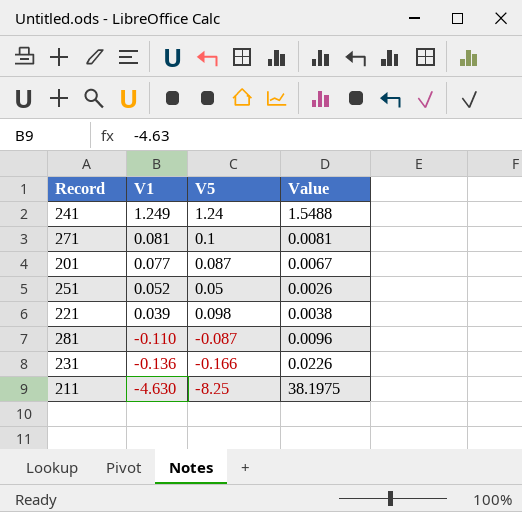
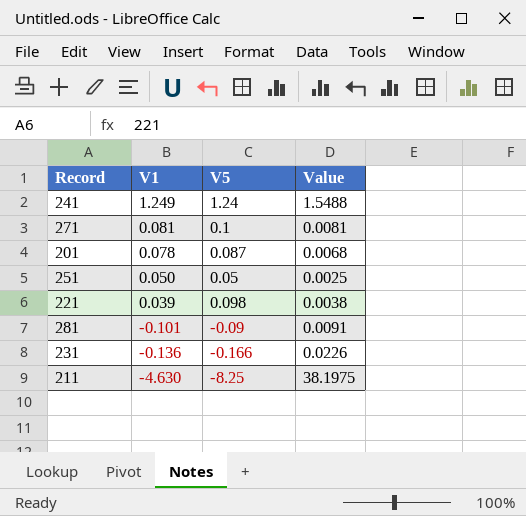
201 | V1: 0.077 -> 0.078
201 | Value: 0.0067 -> 0.0068
251 | V1: 0.052 -> 0.050
251 | Value: 0.0026 -> 0.0025
281 | V1: -0.110 -> -0.101
281 | V5: -0.087 -> -0.09
281 | Value: 0.0096 -> 0.0091

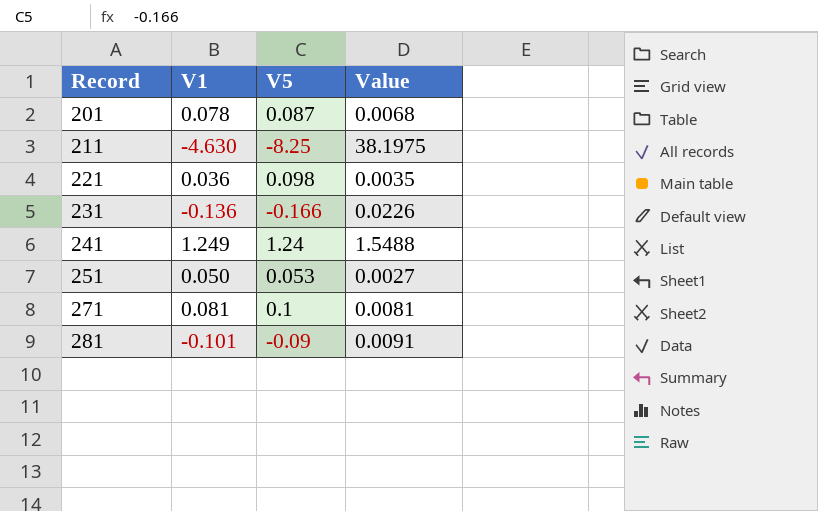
row order: V1 descending -> Record ascending
221 | V1: 0.039 -> 0.036
221 | Value: 0.0038 -> 0.0035
251 | V5: 0.05 -> 0.053
251 | Value: 0.0025 -> 0.0027

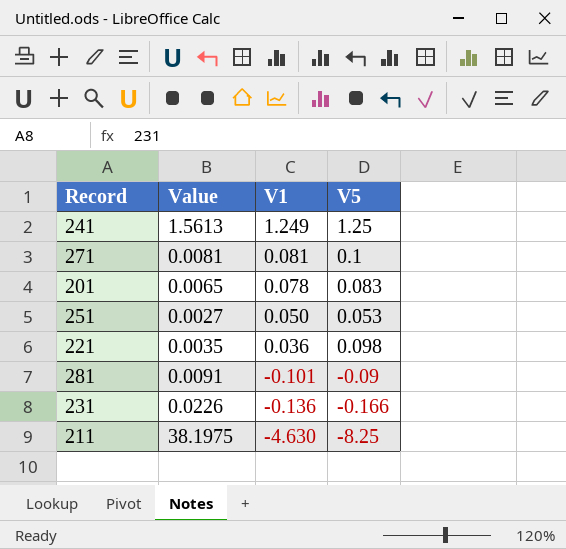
row order: Record ascending -> V1 descending
column Value | position: 4 -> 2
241 | Value: 1.5488 -> 1.5613
241 | V5: 1.24 -> 1.25
201 | Value: 0.0068 -> 0.0065
201 | V5: 0.087 -> 0.083

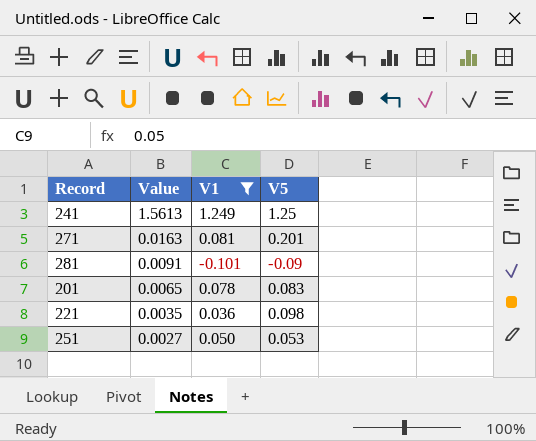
filter: none -> V1 >= -0.101
row order: V1 descending -> Value descending
271 | Value: 0.0081 -> 0.0163
271 | V5: 0.1 -> 0.201

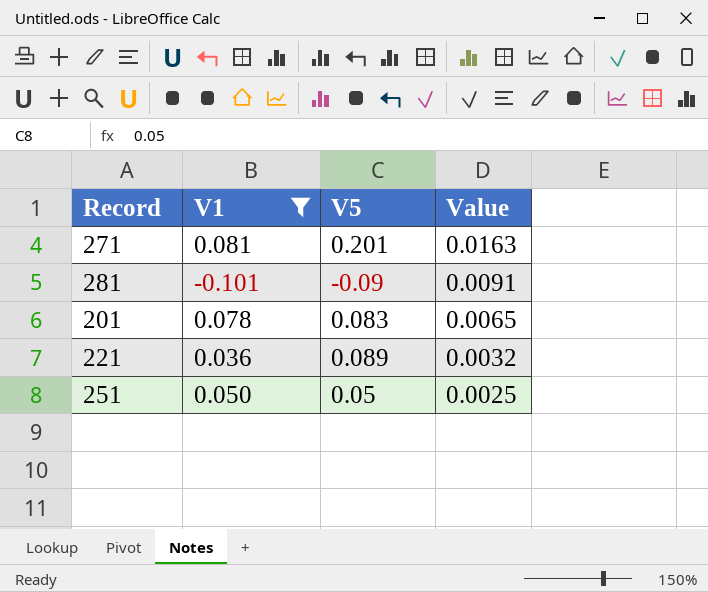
column Value | position: 2 -> 4
row 241: 1.5613 | 1.249 | 1.25 -> none
221 | V5: 0.098 -> 0.089
221 | Value: 0.0035 -> 0.0032
251 | V5: 0.053 -> 0.05
251 | Value: 0.0027 -> 0.0025

